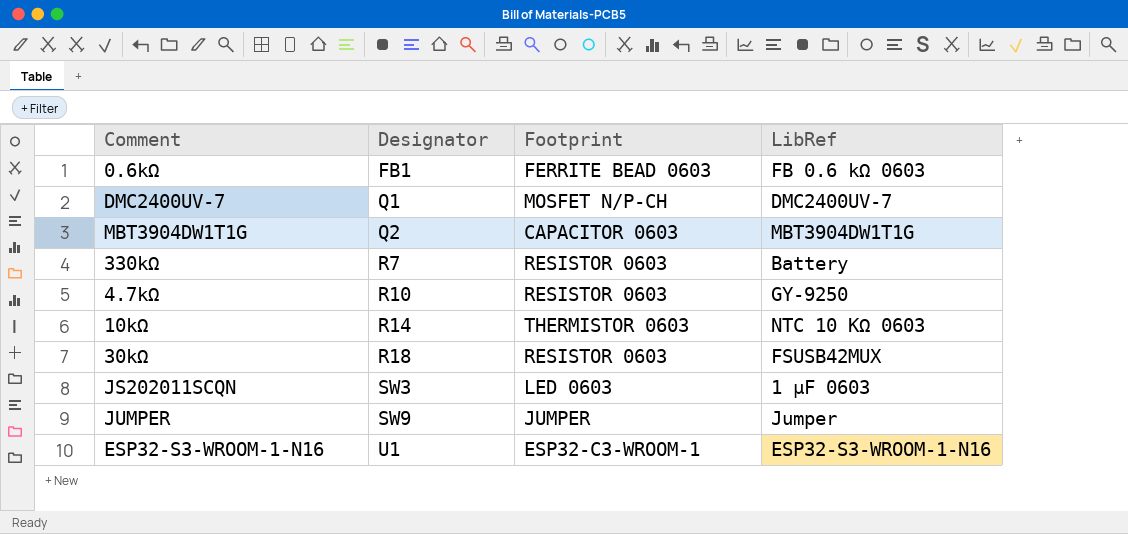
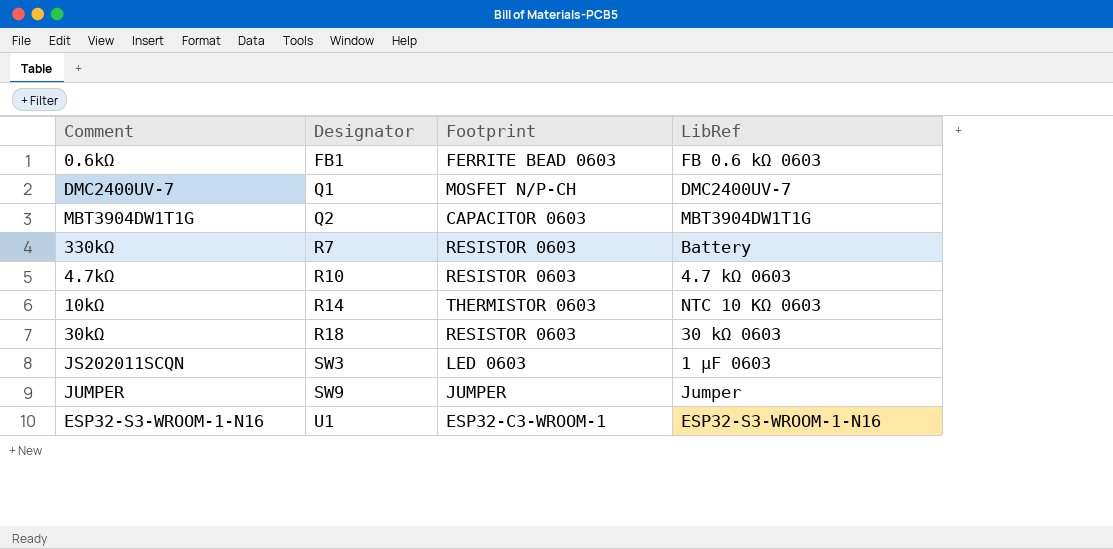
4.7kΩ | LibRef: GY-9250 -> 4.7 kΩ 0603
30kΩ | LibRef: FSUSB42MUX -> 30 kΩ 0603

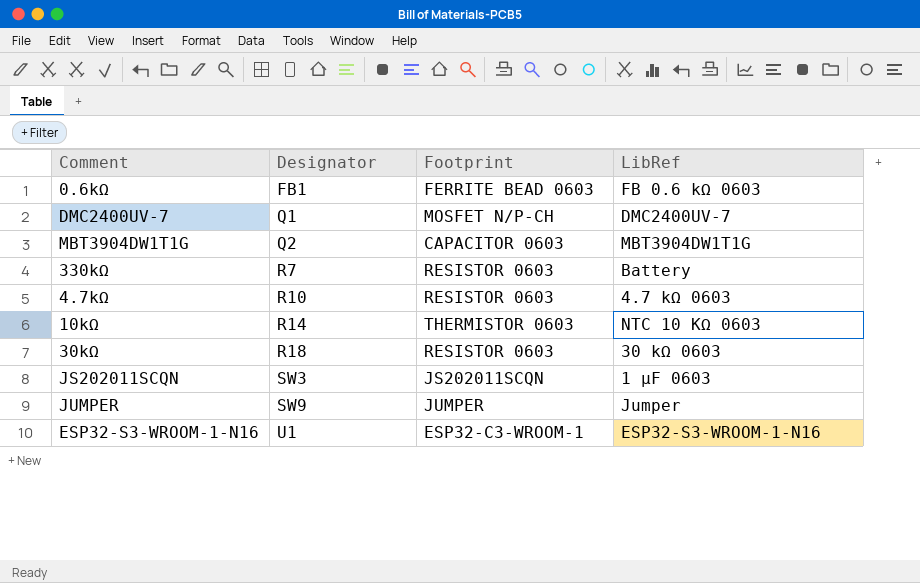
JS202011SCQN | Footprint: LED 0603 -> JS202011SCQN

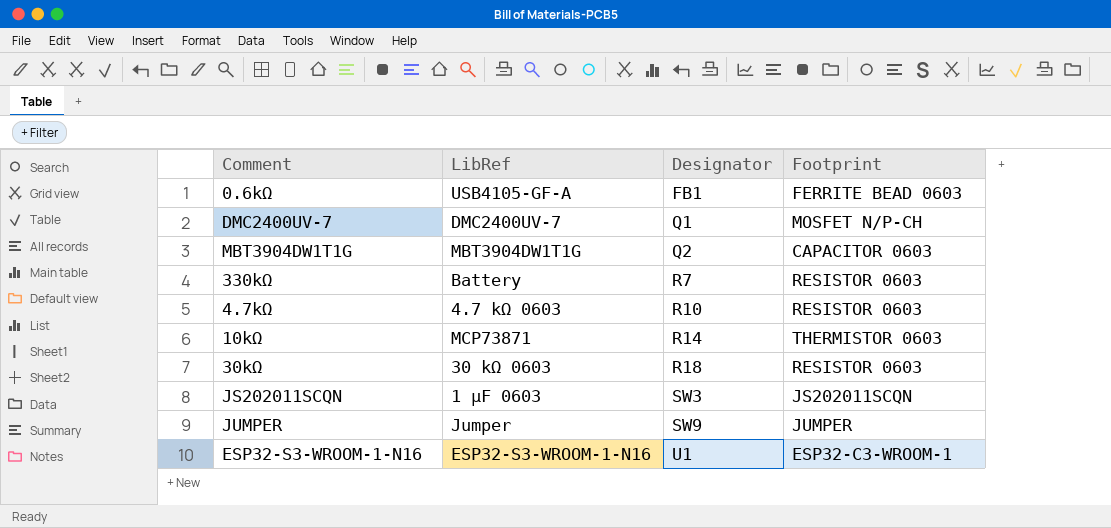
column LibRef | position: 4 -> 2
0.6kΩ | LibRef: FB 0.6 kΩ 0603 -> USB4105-GF-A
10kΩ | LibRef: NTC 10 KΩ 0603 -> MCP73871

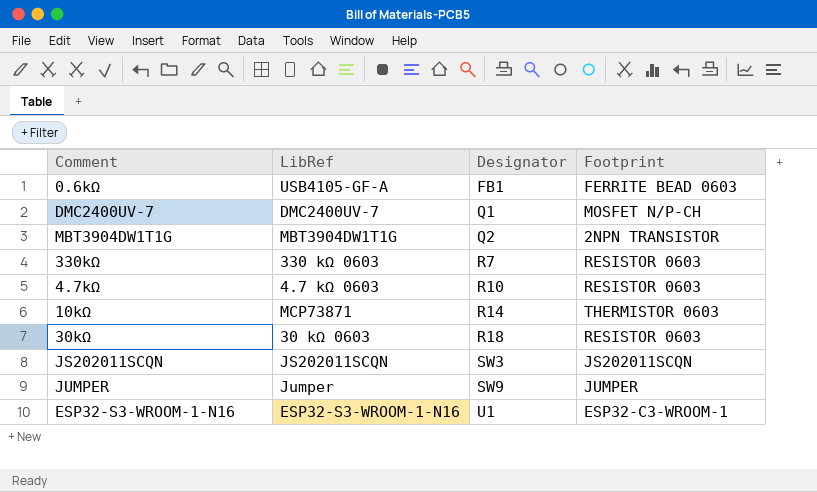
MBT3904DW1T1G | Footprint: CAPACITOR 0603 -> 2NPN TRANSISTOR
330kΩ | LibRef: Battery -> 330 kΩ 0603
JS202011SCQN | LibRef: 1 μF 0603 -> JS202011SCQN

